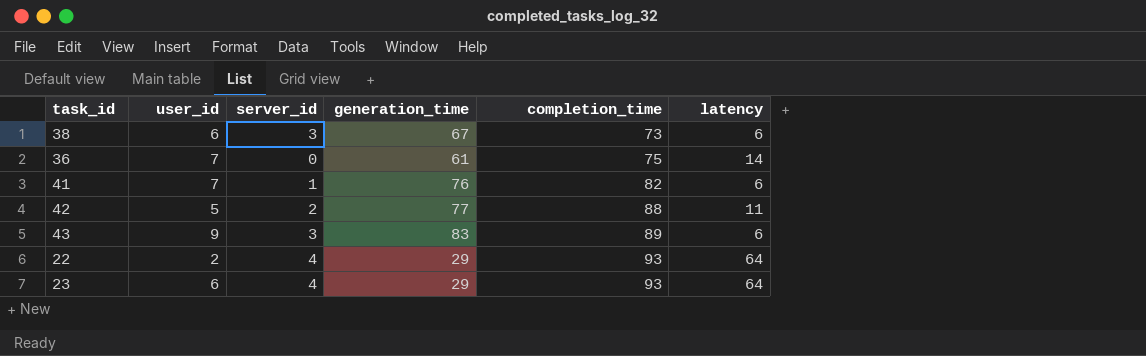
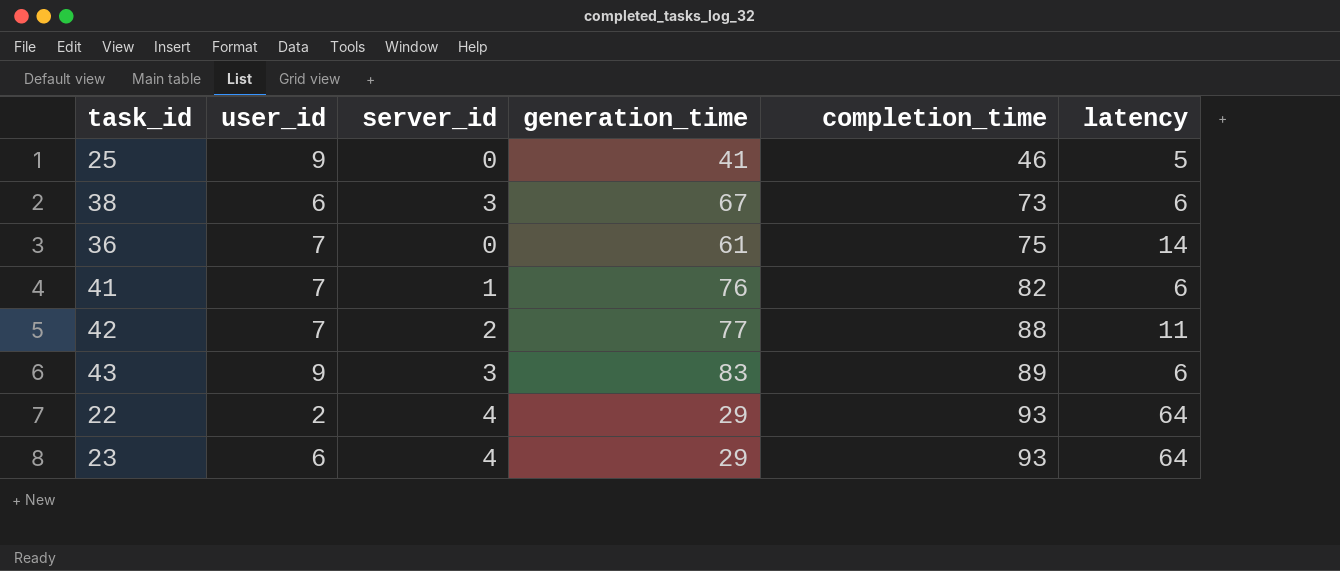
row 25: none -> 9 | 0 | 41 | 46 | 5
42 | user_id: 5 -> 7

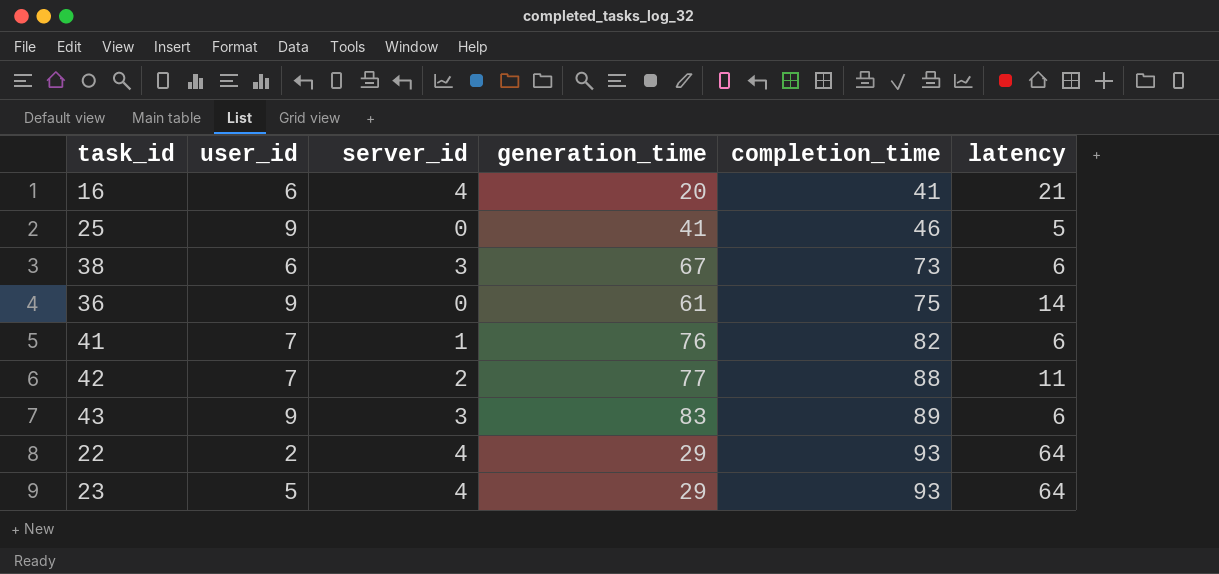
row 16: none -> 6 | 4 | 20 | 41 | 21
36 | user_id: 7 -> 9
23 | user_id: 6 -> 5

